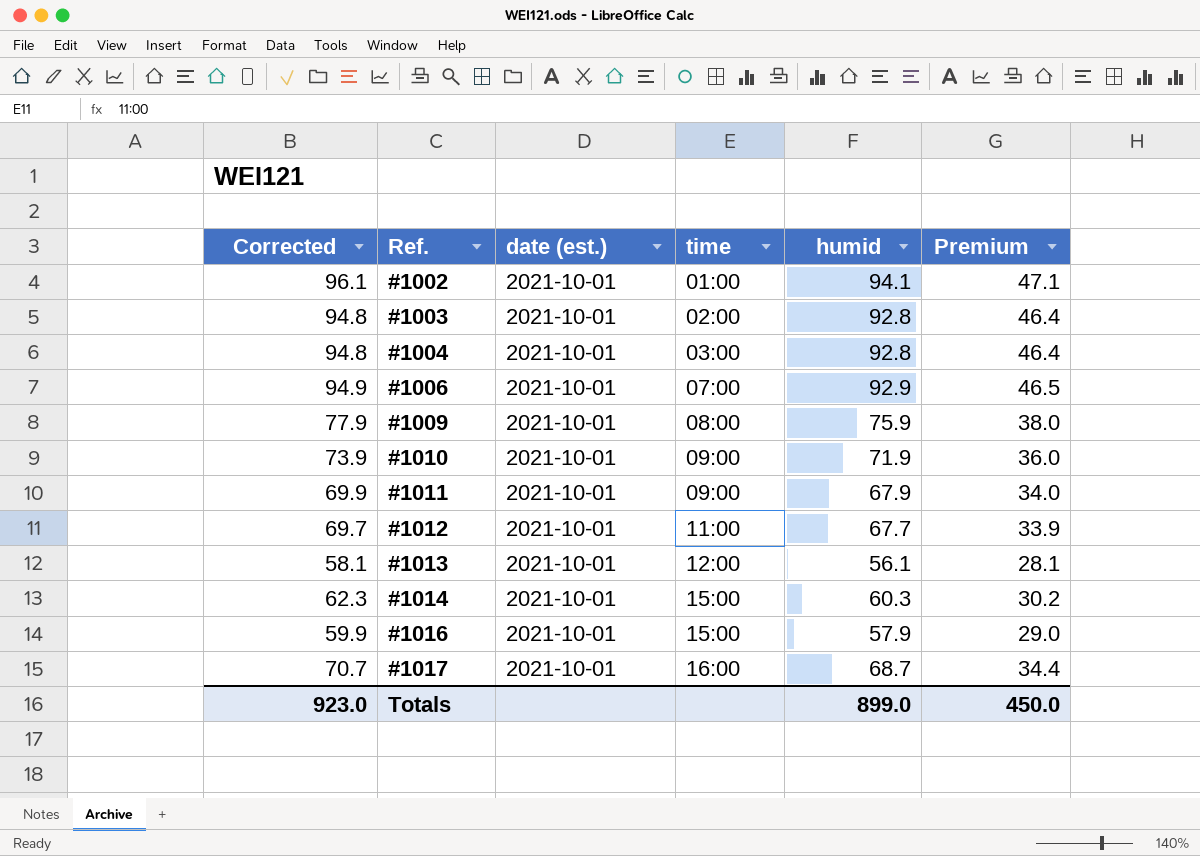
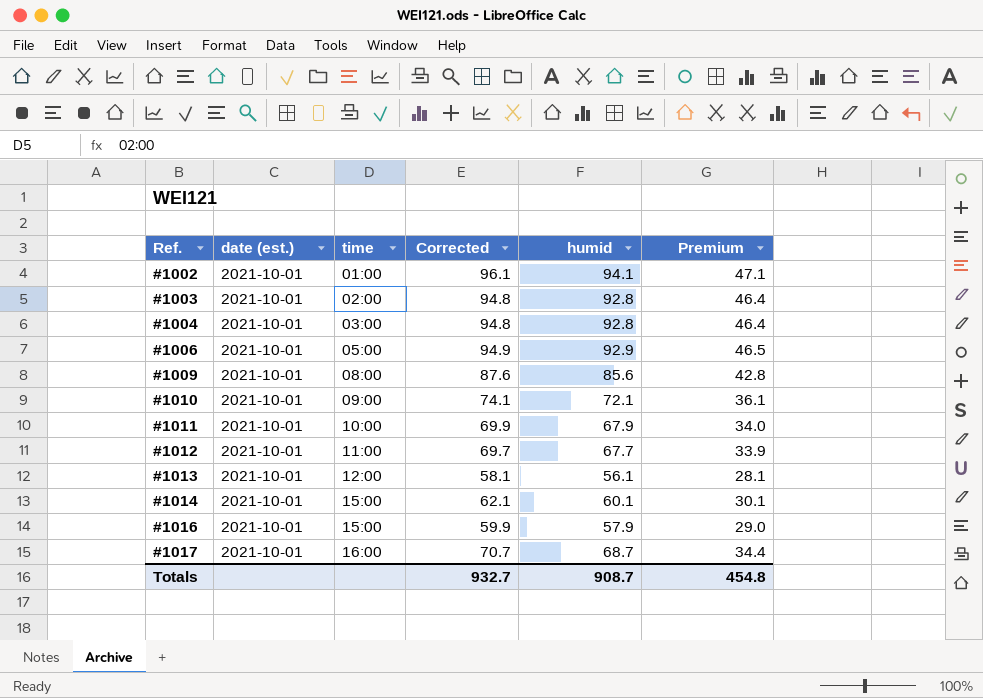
column Corrected | position: 1 -> 4
#1006 | time: 07:00 -> 05:00
#1009 | Corrected: 77.9 -> 87.6
#1009 | humid: 75.9 -> 85.6
#1009 | Premium: 38.0 -> 42.8
#1010 | Corrected: 73.9 -> 74.1
#1010 | humid: 71.9 -> 72.1
#1010 | Premium: 36.0 -> 36.1
#1011 | time: 09:00 -> 10:00
#1014 | Corrected: 62.3 -> 62.1
#1014 | humid: 60.3 -> 60.1
#1014 | Premium: 30.2 -> 30.1
Totals | Corrected: 923.0 -> 932.7
Totals | humid: 899.0 -> 908.7
Totals | Premium: 450.0 -> 454.8

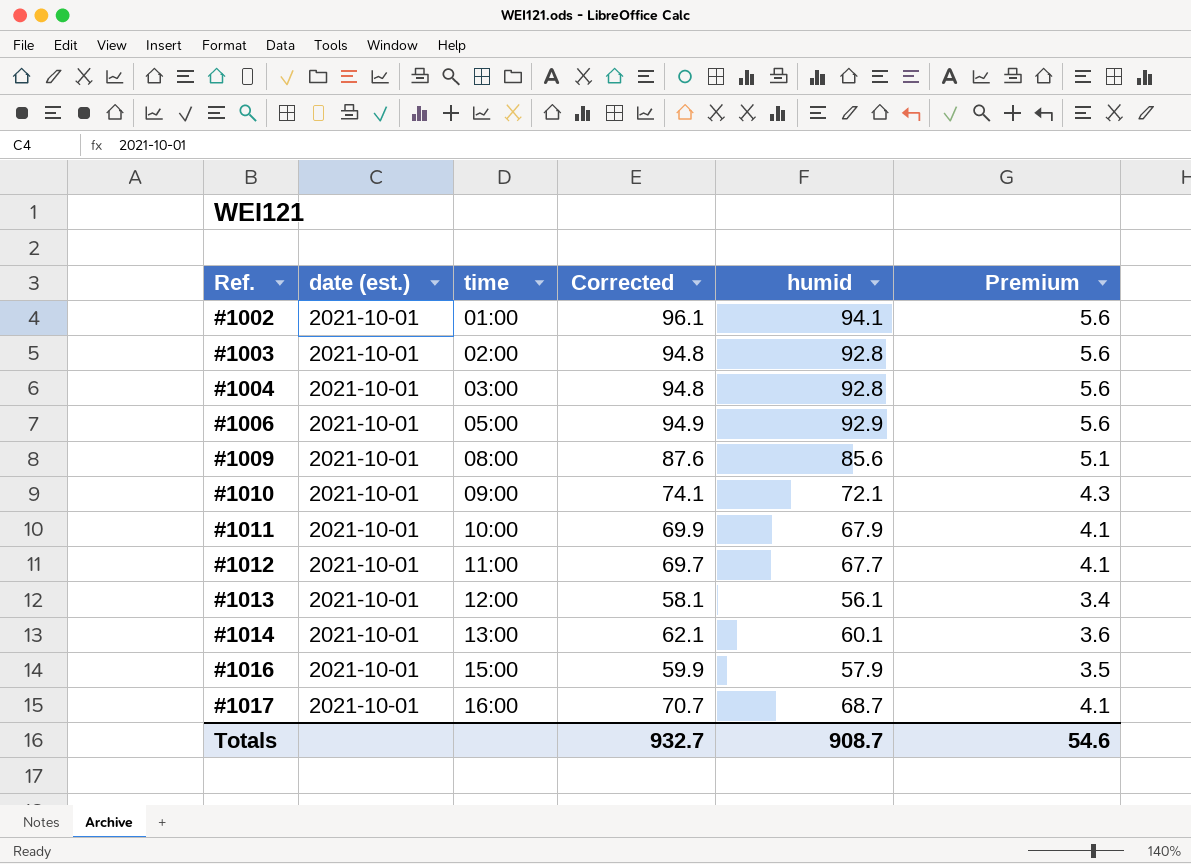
column Premium | formula: [humid] * 0.5 -> [humid] * 0.06
#1014 | time: 15:00 -> 13:00
Totals | Premium: 454.8 -> 54.6

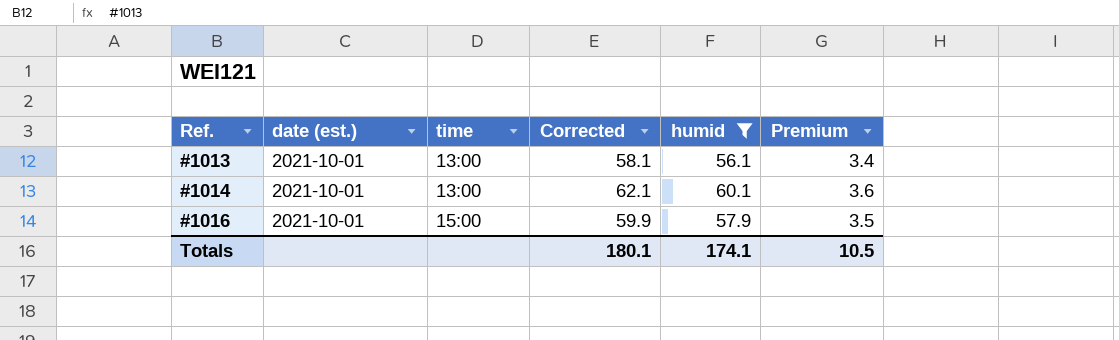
filter: none -> humid <= 60.1
#1013 | time: 12:00 -> 13:00
Totals | Corrected: 932.7 -> 180.1
Totals | humid: 908.7 -> 174.1
Totals | Premium: 54.6 -> 10.5

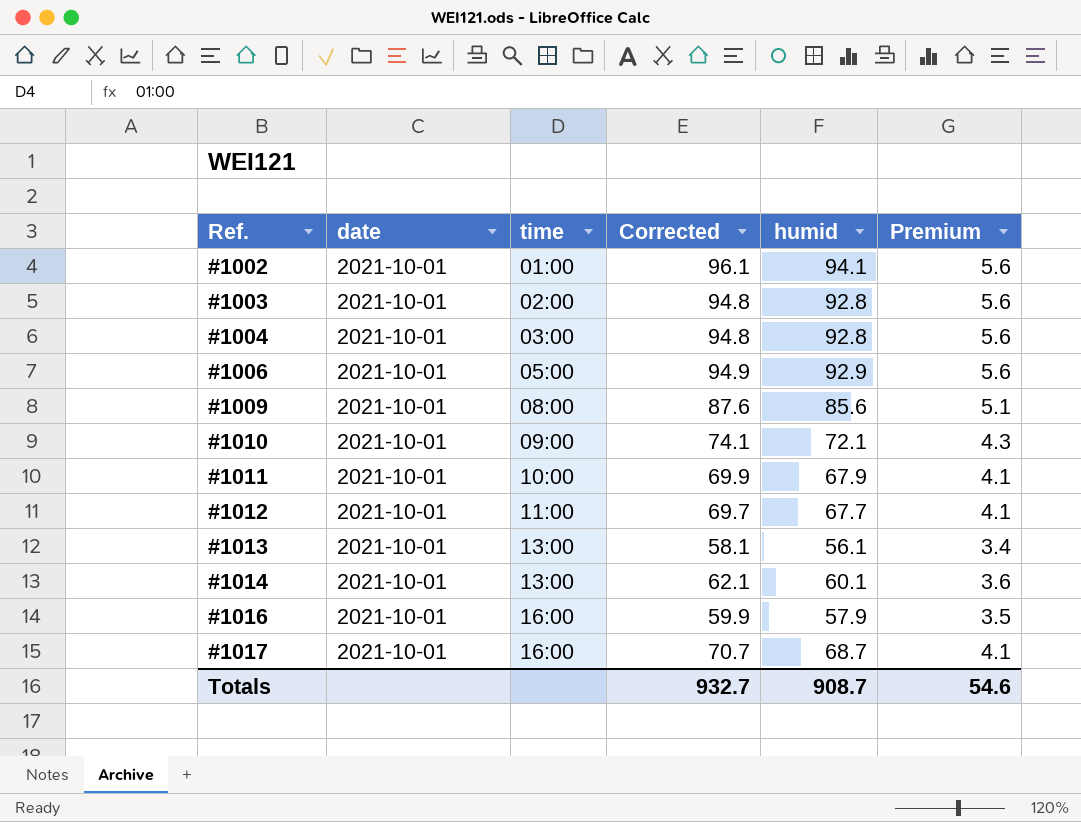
filter: humid <= 60.1 -> none
column name: date (est.) -> date
#1016 | time: 15:00 -> 16:00
Totals | Corrected: 180.1 -> 932.7
Totals | humid: 174.1 -> 908.7
Totals | Premium: 10.5 -> 54.6

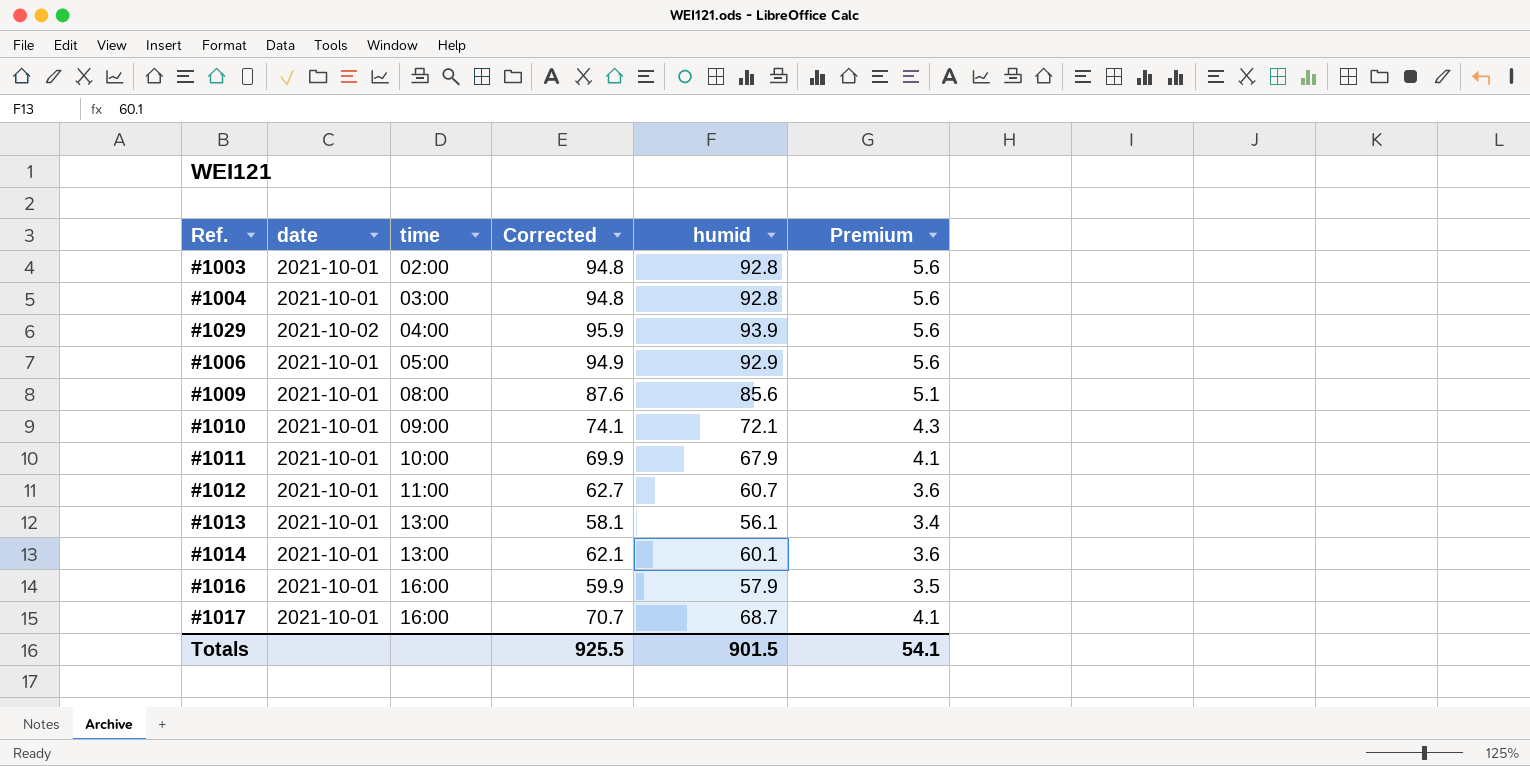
row #1002: 2021-10-01 | 01:00 | 96.1 | 94.1 | 5.6 -> none
row #1029: none -> 2021-10-02 | 04:00 | 95.9 | 93.9 | 5.6
#1012 | Corrected: 69.7 -> 62.7
#1012 | humid: 67.7 -> 60.7
#1012 | Premium: 4.1 -> 3.6
Totals | Corrected: 932.7 -> 925.5
Totals | humid: 908.7 -> 901.5
Totals | Premium: 54.6 -> 54.1

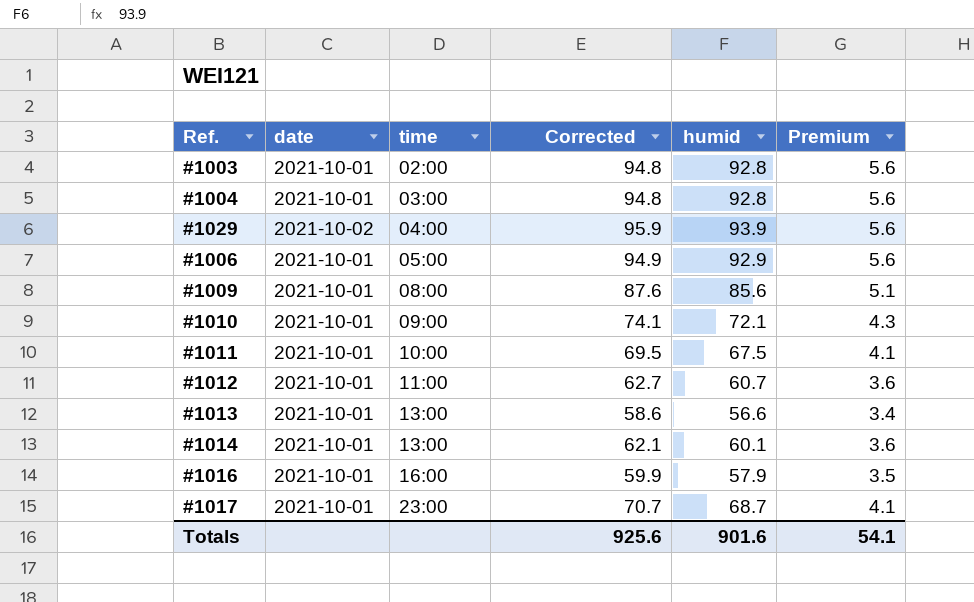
#1011 | Corrected: 69.9 -> 69.5
#1011 | humid: 67.9 -> 67.5
#1013 | Corrected: 58.1 -> 58.6
#1013 | humid: 56.1 -> 56.6
#1017 | time: 16:00 -> 23:00
Totals | Corrected: 925.5 -> 925.6
Totals | humid: 901.5 -> 901.6

